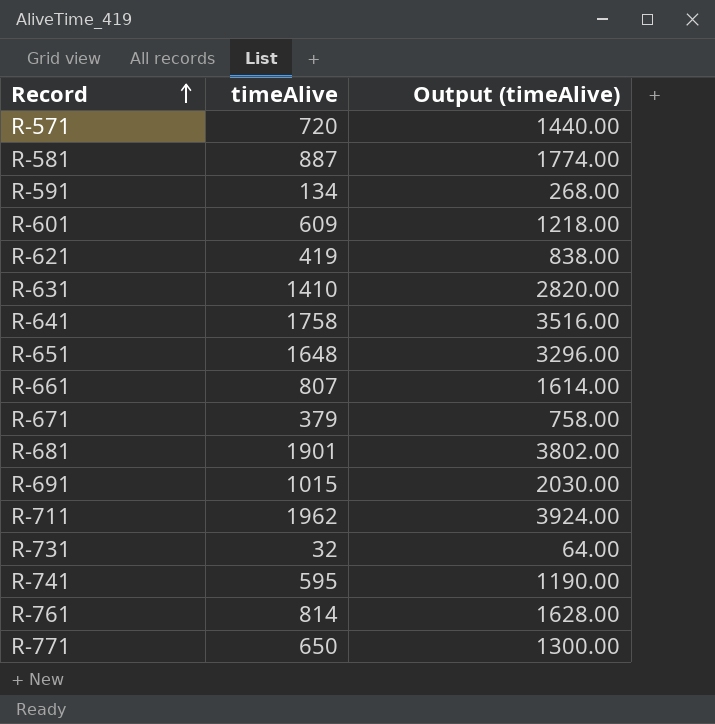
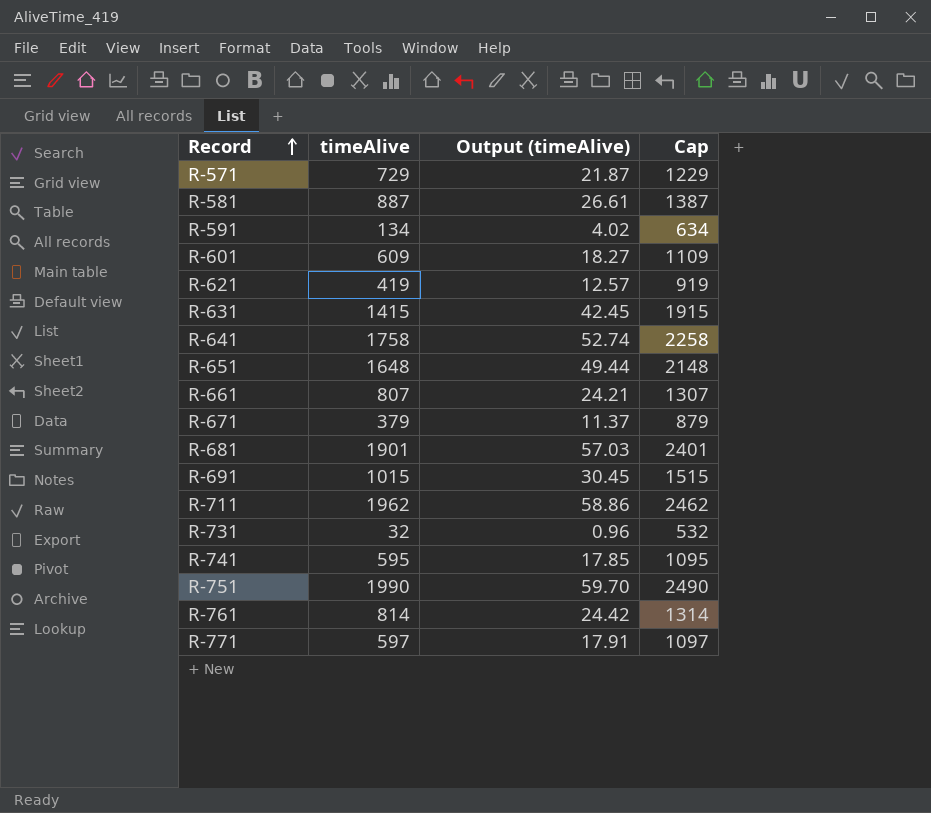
column Output (timeAlive) | formula: [timeAlive] * 2 -> [timeAlive] * 0.03
column Cap | formula: none -> [timeAlive] + 500
R-571 | timeAlive: 720 -> 729
R-631 | timeAlive: 1410 -> 1415
row R-751: none -> 1990 | 59.70 | 2490
R-771 | timeAlive: 650 -> 597

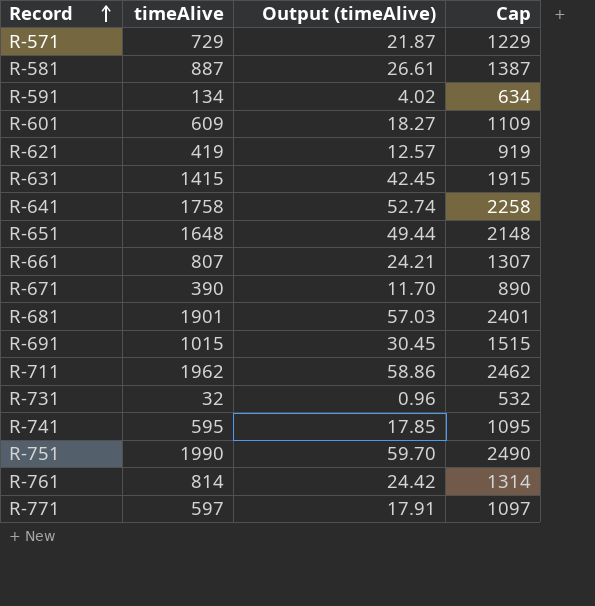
R-671 | timeAlive: 379 -> 390
R-671 | Output (timeAlive): 11.37 -> 11.70
R-671 | Cap: 879 -> 890

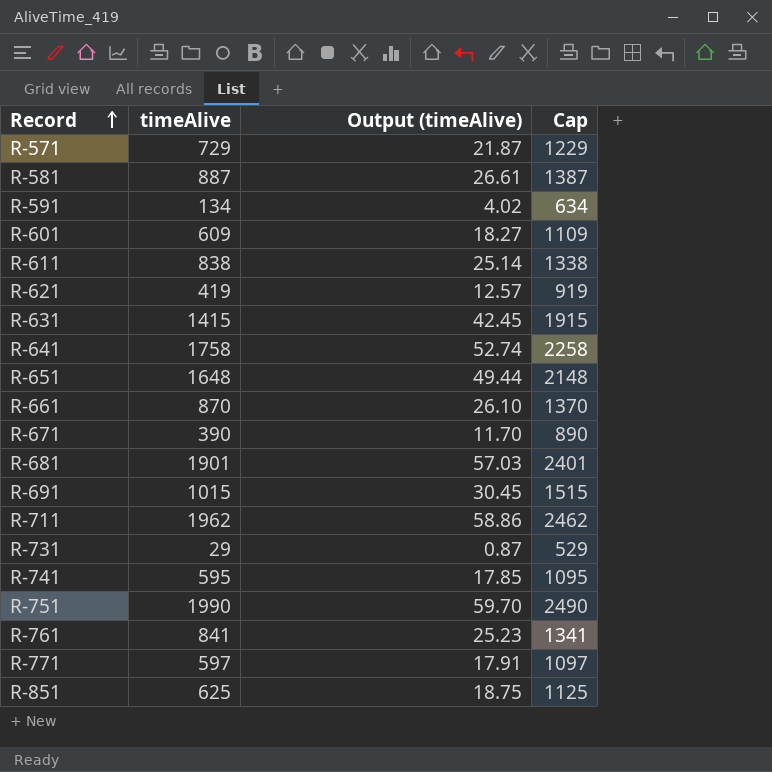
row R-611: none -> 838 | 25.14 | 1338
R-661 | timeAlive: 807 -> 870
R-661 | Output (timeAlive): 24.21 -> 26.10
R-661 | Cap: 1307 -> 1370
R-731 | timeAlive: 32 -> 29
R-731 | Output (timeAlive): 0.96 -> 0.87
R-731 | Cap: 532 -> 529
R-761 | timeAlive: 814 -> 841
R-761 | Output (timeAlive): 24.42 -> 25.23
R-761 | Cap: 1314 -> 1341
row R-851: none -> 625 | 18.75 | 1125

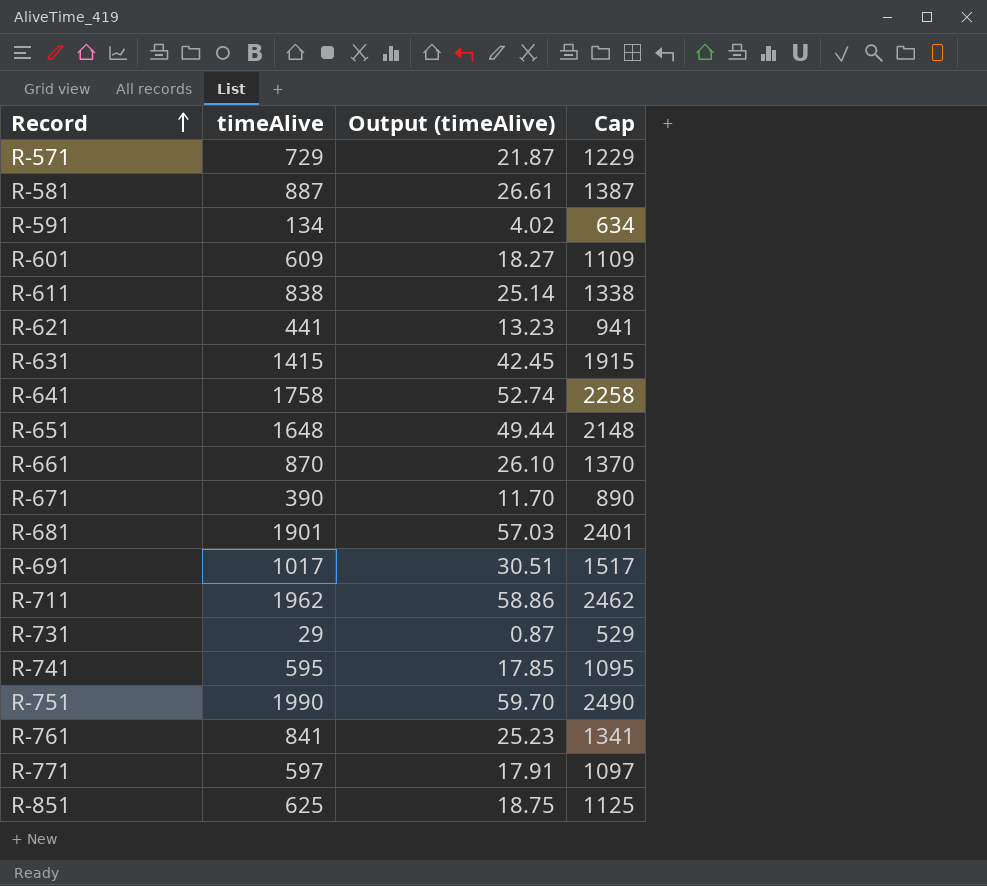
R-621 | timeAlive: 419 -> 441
R-621 | Output (timeAlive): 12.57 -> 13.23
R-621 | Cap: 919 -> 941
R-691 | timeAlive: 1015 -> 1017
R-691 | Output (timeAlive): 30.45 -> 30.51
R-691 | Cap: 1515 -> 1517

